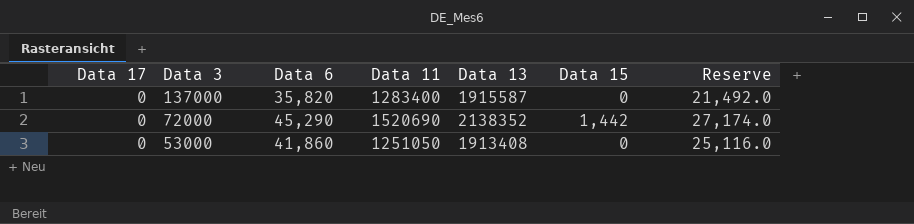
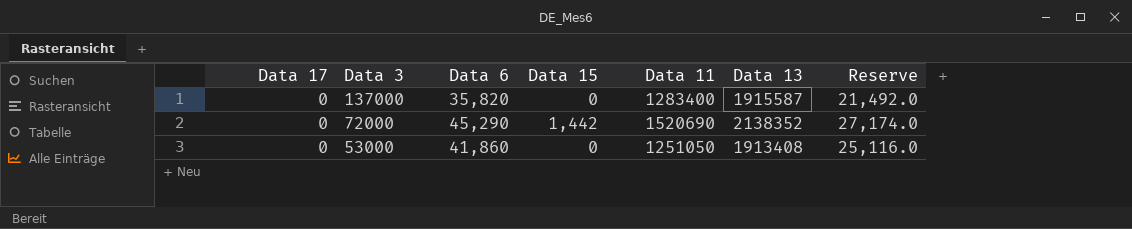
column Data 15 | position: 6 -> 4

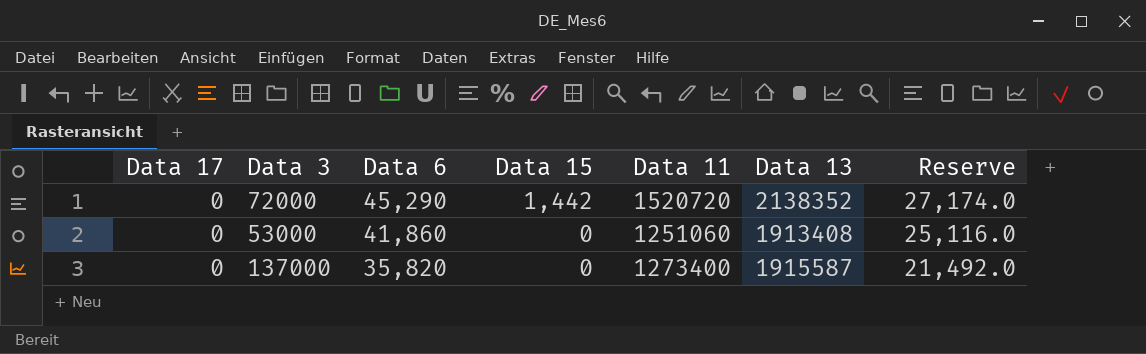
row order: Data 3 descending -> Data 6 descending
72000 | Data 11: 1520690 -> 1520720
53000 | Data 11: 1251050 -> 1251060
137000 | Data 11: 1283400 -> 1273400

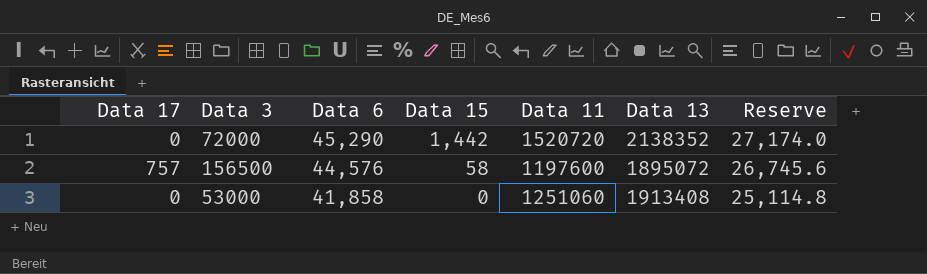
row 137000: 0 | 35,820 | 0 | 1273400 | 1915587 | 21,492.0 -> none
row 156500: none -> 757 | 44,576 | 58 | 1197600 | 1895072 | 26,745.6
53000 | Data 6: 41,860 -> 41,858
53000 | Reserve: 25,116.0 -> 25,114.8

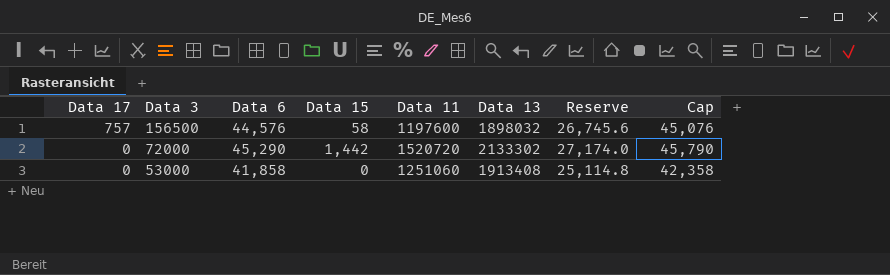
row order: Data 6 descending -> Data 17 descending
column Cap | formula: none -> [Data 6] + 500
156500 | Data 13: 1895072 -> 1898032
72000 | Data 13: 2138352 -> 2133302

